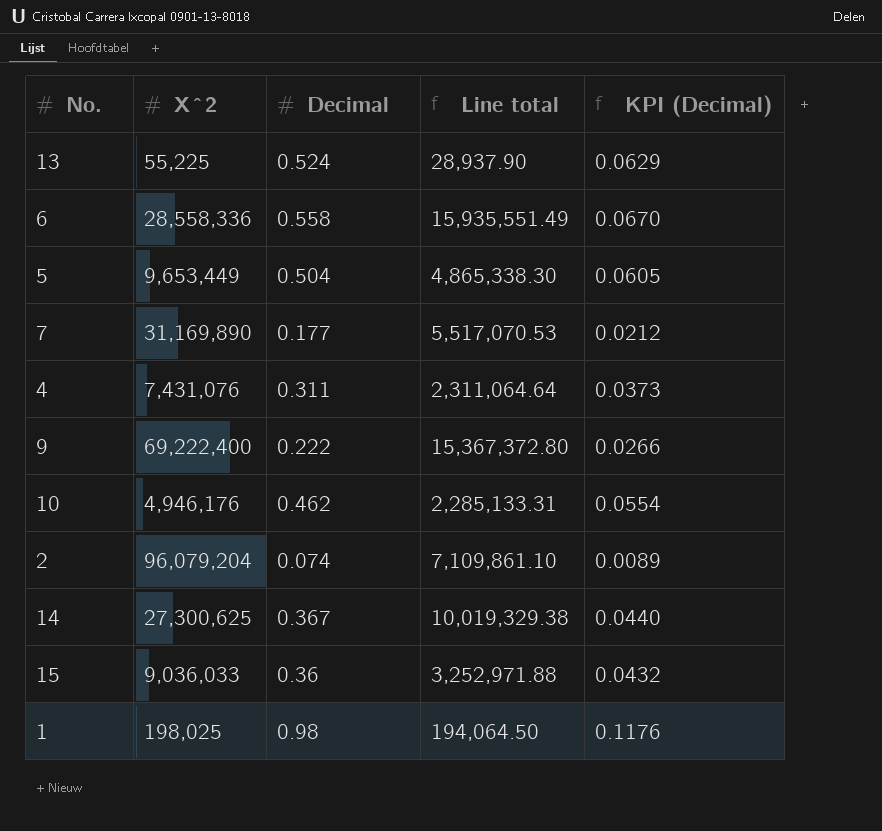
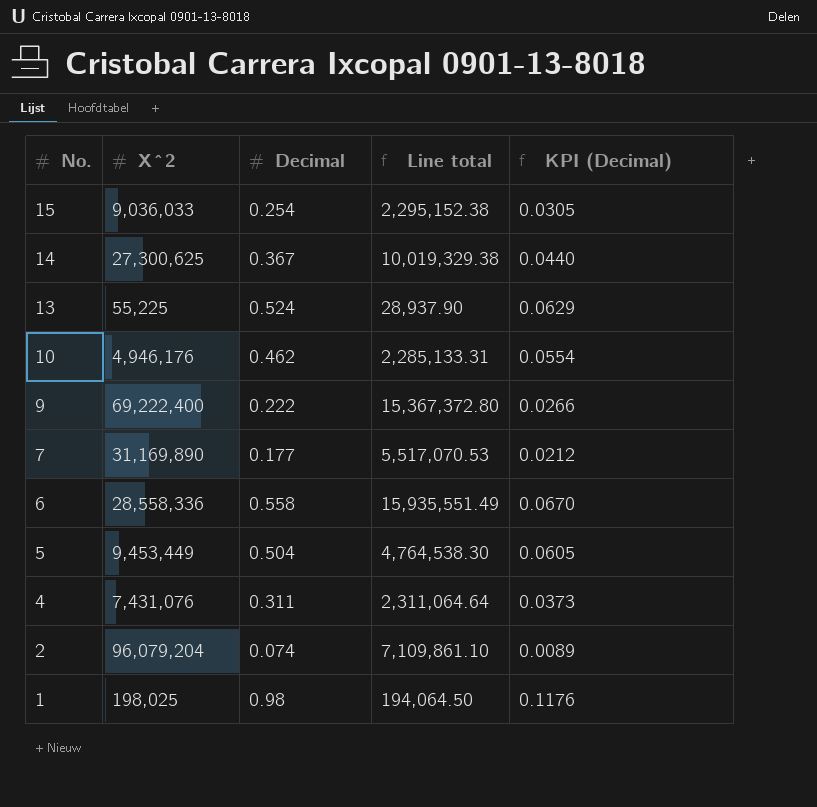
row order: none -> No. descending
15 | Decimal: 0.36 -> 0.254
15 | Line total: 3,252,971.88 -> 2,295,152.38
15 | KPI (Decimal): 0.0432 -> 0.0305
5 | X^2: 9,653,449 -> 9,453,449
5 | Line total: 4,865,338.30 -> 4,764,538.30

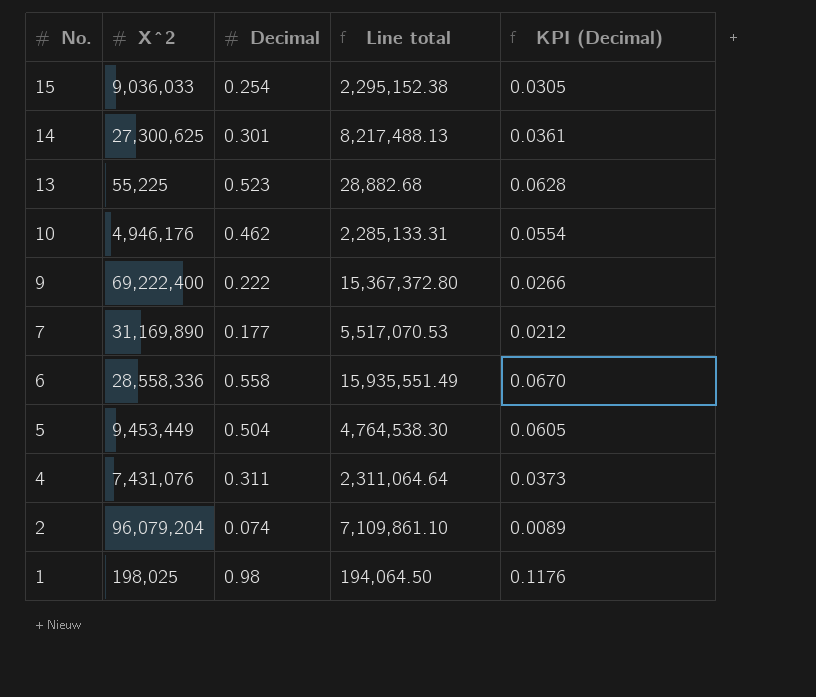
14 | Decimal: 0.367 -> 0.301
14 | Line total: 10,019,329.38 -> 8,217,488.13
14 | KPI (Decimal): 0.0440 -> 0.0361
13 | Decimal: 0.524 -> 0.523
13 | Line total: 28,937.90 -> 28,882.68
13 | KPI (Decimal): 0.0629 -> 0.0628

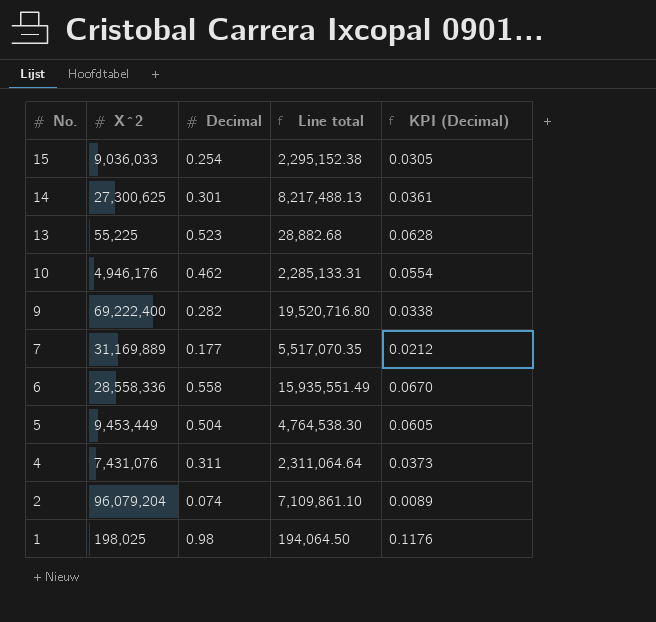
9 | Decimal: 0.222 -> 0.282
9 | Line total: 15,367,372.80 -> 19,520,716.80
9 | KPI (Decimal): 0.0266 -> 0.0338
7 | X^2: 31,169,890 -> 31,169,889
7 | Line total: 5,517,070.53 -> 5,517,070.35

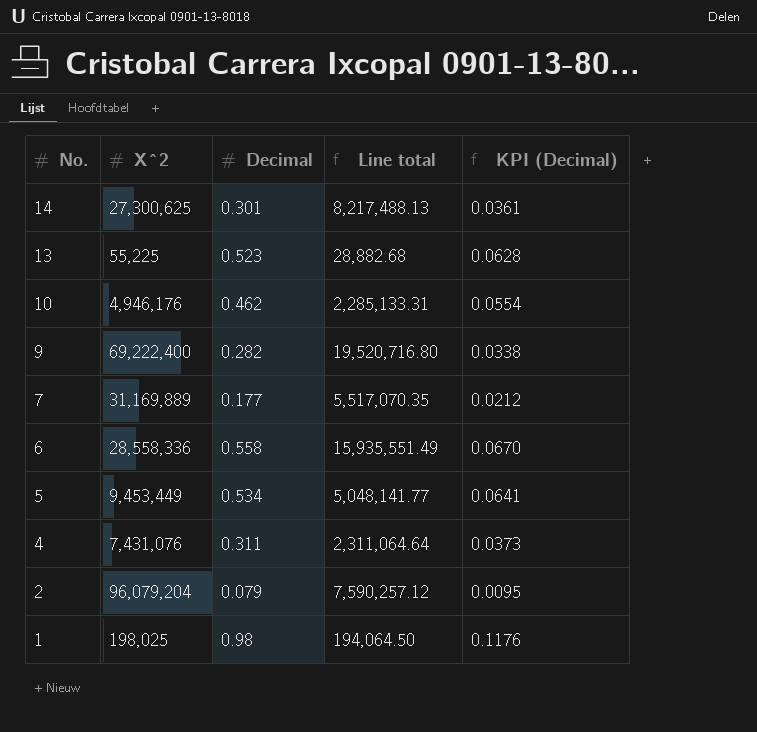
row 15: 9,036,033 | 0.254 | 2,295,152.38 | 0.0305 -> none
5 | Decimal: 0.504 -> 0.534
5 | Line total: 4,764,538.30 -> 5,048,141.77
5 | KPI (Decimal): 0.0605 -> 0.0641
2 | Decimal: 0.074 -> 0.079
2 | Line total: 7,109,861.10 -> 7,590,257.12
2 | KPI (Decimal): 0.0089 -> 0.0095

